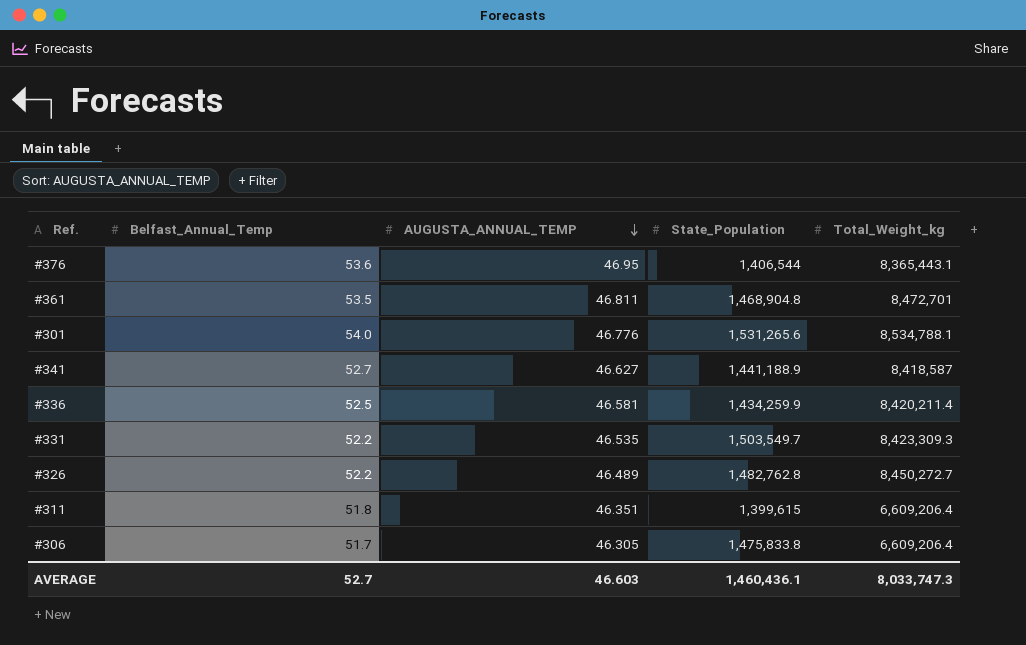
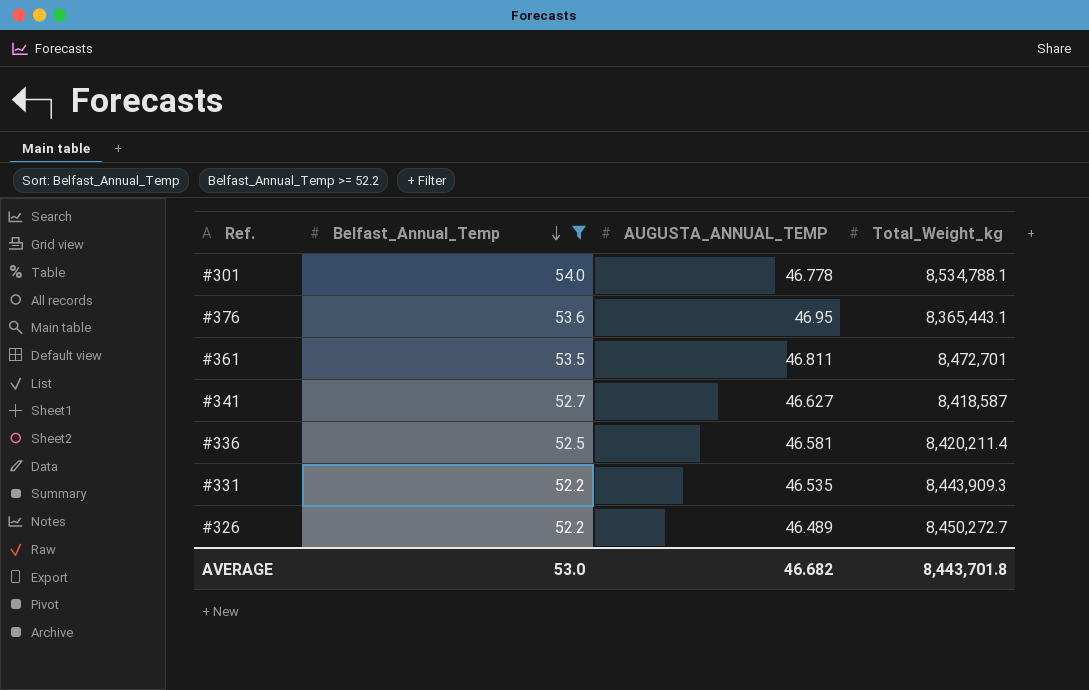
filter: none -> Belfast_Annual_Temp >= 52.2
row order: AUGUSTA_ANNUAL_TEMP descending -> Belfast_Annual_Temp descending
column State_Population | position: 4 -> none
#301 | AUGUSTA_ANNUAL_TEMP: 46.776 -> 46.778
#331 | Total_Weight_kg: 8,423,309.3 -> 8,443,909.3
AVERAGE | Belfast_Annual_Temp: 52.7 -> 53.0
AVERAGE | AUGUSTA_ANNUAL_TEMP: 46.603 -> 46.682
AVERAGE | Total_Weight_kg: 8,033,747.3 -> 8,443,701.8

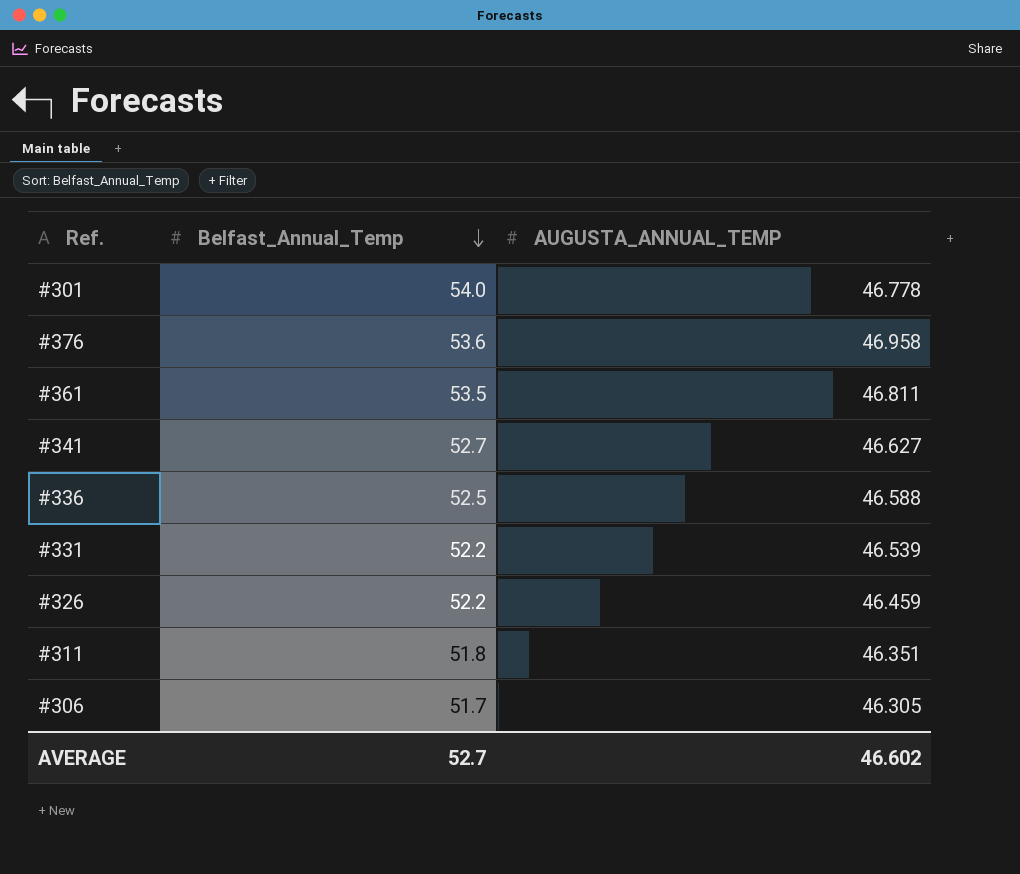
filter: Belfast_Annual_Temp >= 52.2 -> none
column Total_Weight_kg | position: 4 -> none
#376 | AUGUSTA_ANNUAL_TEMP: 46.95 -> 46.958
#336 | AUGUSTA_ANNUAL_TEMP: 46.581 -> 46.588
#331 | AUGUSTA_ANNUAL_TEMP: 46.535 -> 46.539
#326 | AUGUSTA_ANNUAL_TEMP: 46.489 -> 46.459
AVERAGE | Belfast_Annual_Temp: 53.0 -> 52.7
AVERAGE | AUGUSTA_ANNUAL_TEMP: 46.682 -> 46.602

